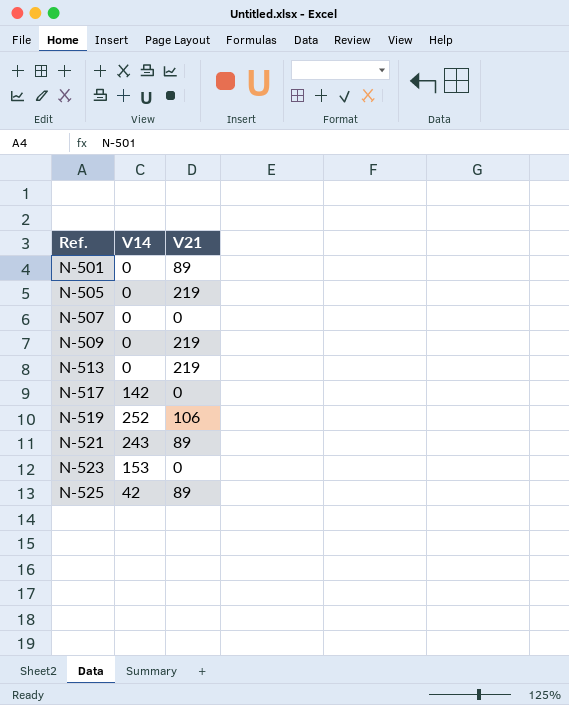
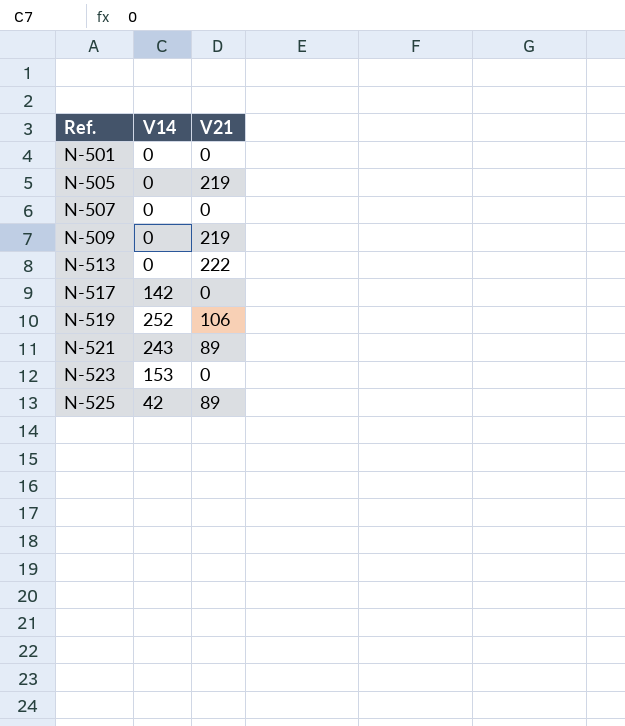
N-501 | V21: 89 -> 0
N-513 | V21: 219 -> 222

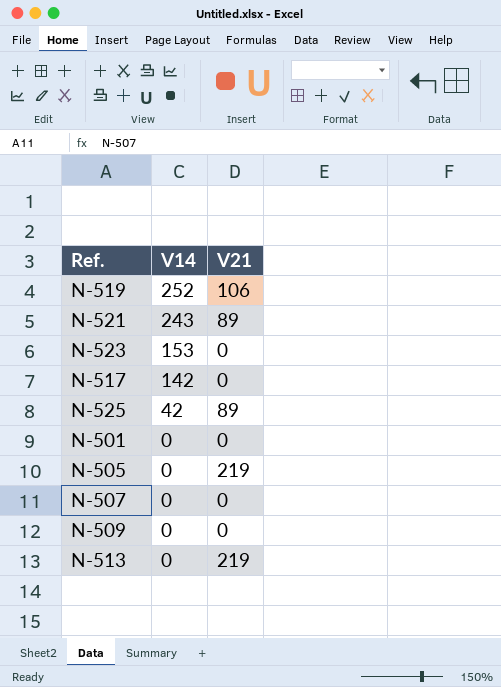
row order: Ref. ascending -> V14 descending
N-509 | V21: 219 -> 0
N-513 | V21: 222 -> 219

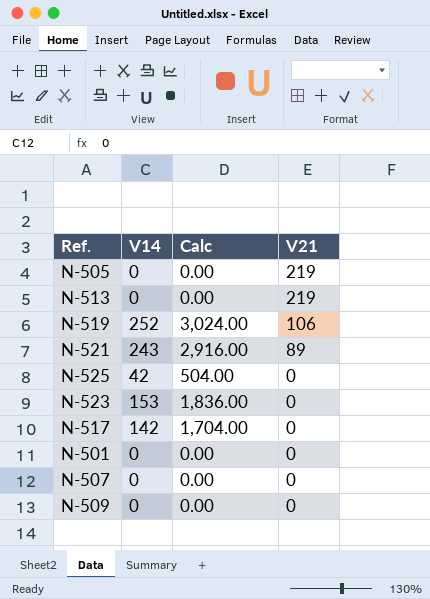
row order: V14 descending -> V21 descending
column Calc | formula: none -> [V14] * 12
N-525 | V21: 89 -> 0

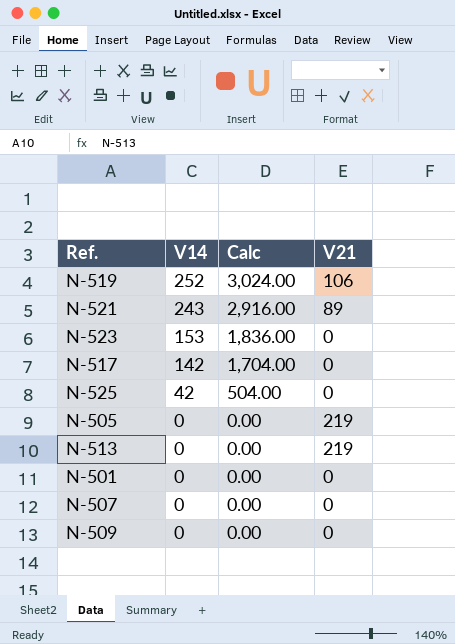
row order: V21 descending -> V14 descending

